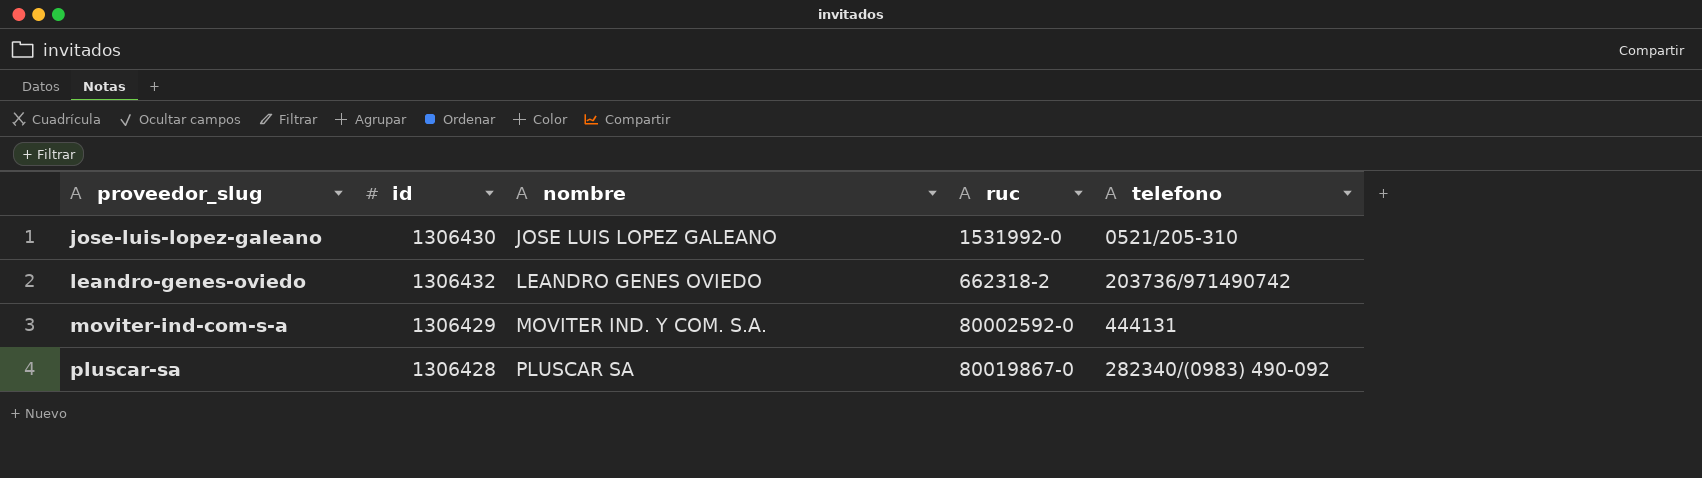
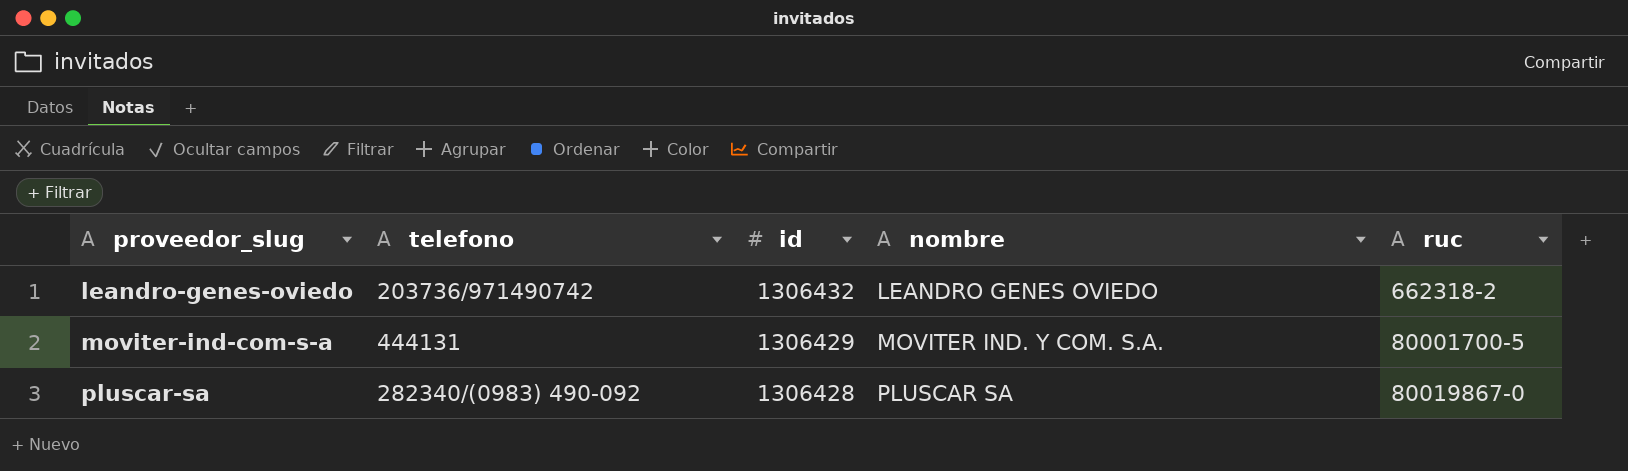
column telefono | position: 5 -> 2
row jose-luis-lopez-galeano: 1306430 | JOSE LUIS LOPEZ GALEANO | 1531992-0 | 0521/205-310 -> none
moviter-ind-com-s-a | ruc: 80002592-0 -> 80001700-5

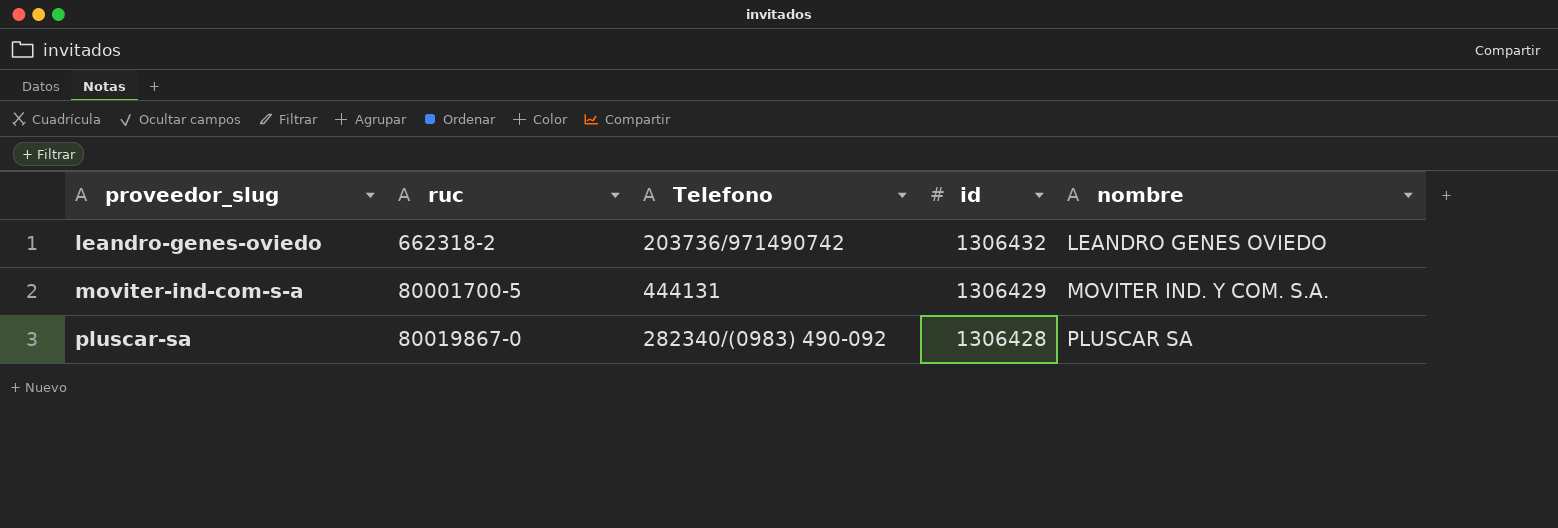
column ruc | position: 5 -> 2
column name: telefono -> Telefono

